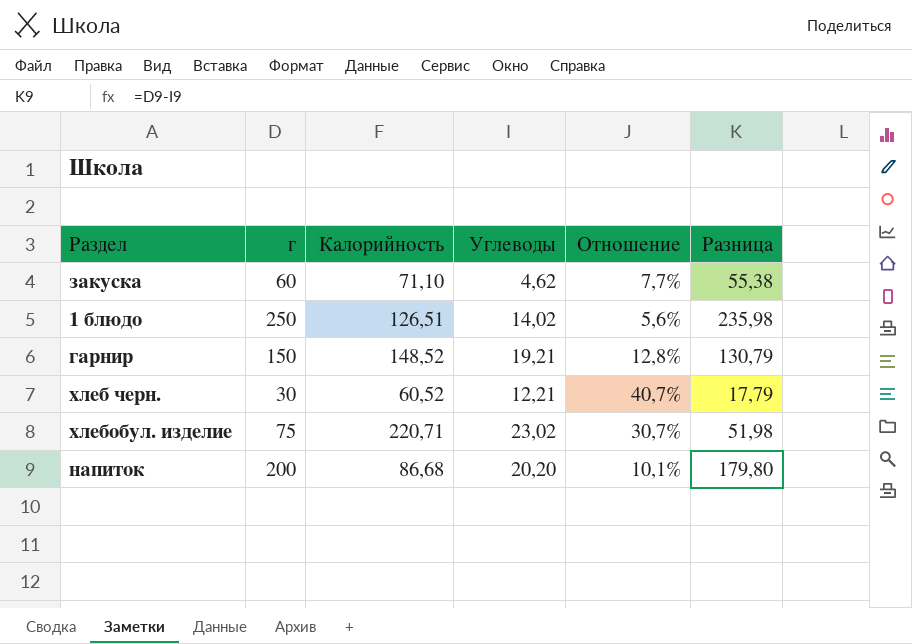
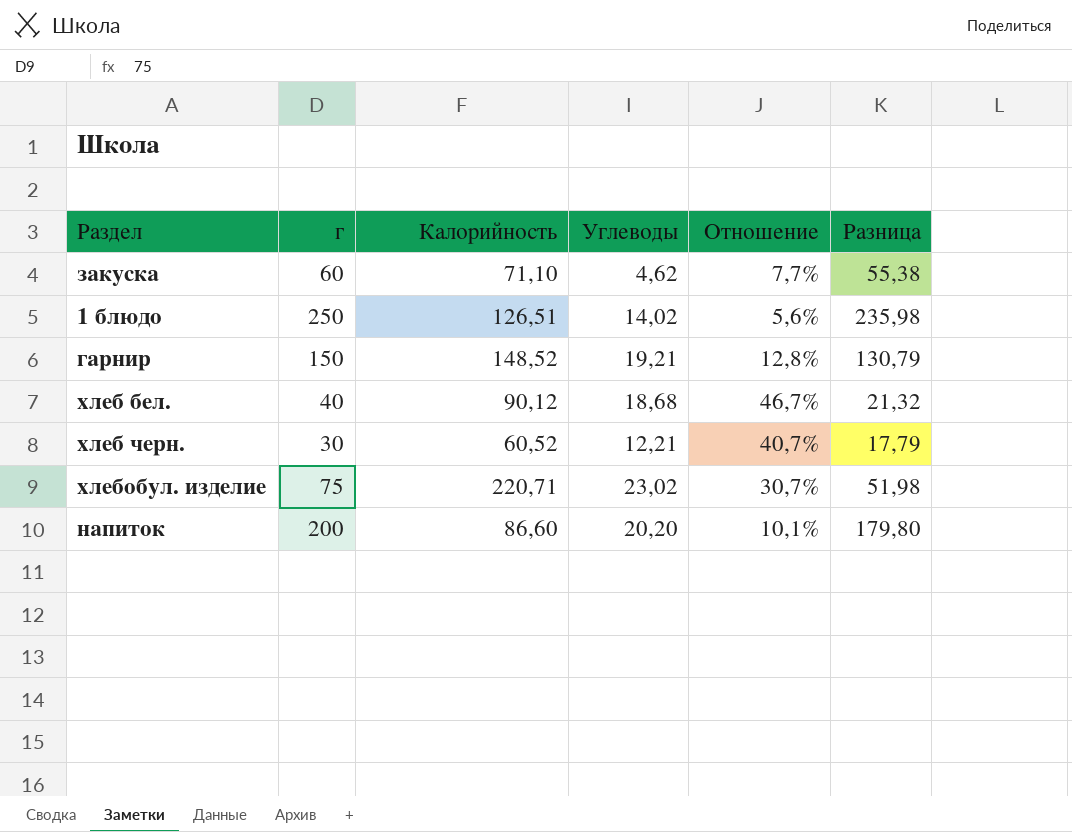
row хлеб бел.: none -> 40 | 90,12 | 18,68 | 46,7% | 21,32
напиток | Калорийность: 86,68 -> 86,60

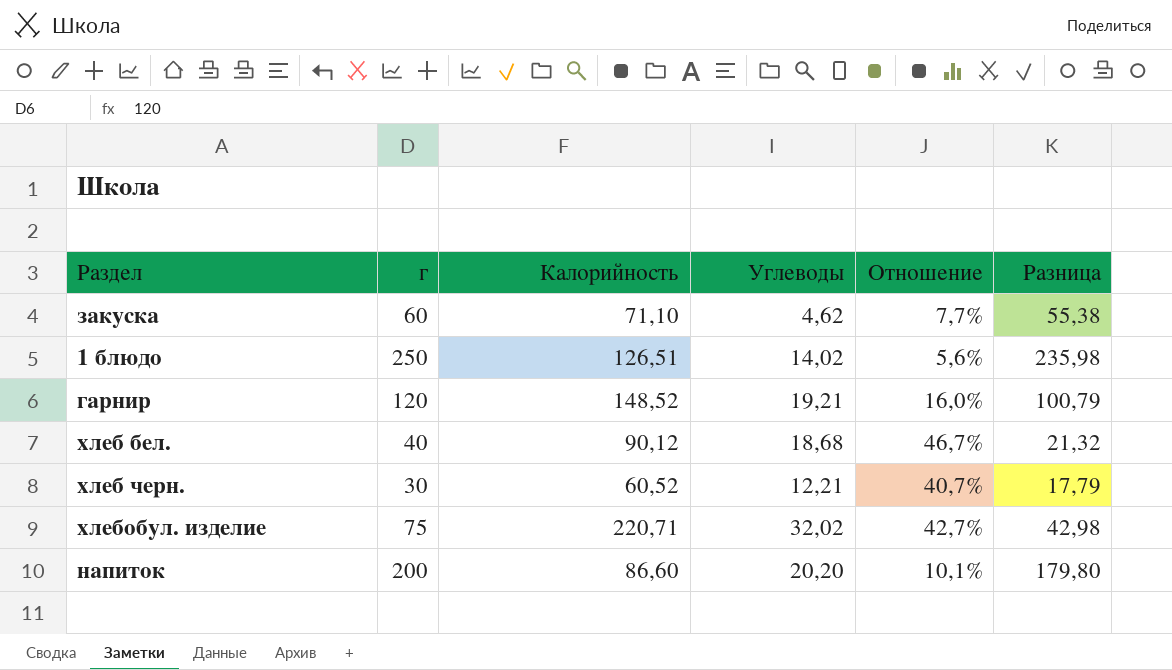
гарнир | г: 150 -> 120
гарнир | Отношение: 12,8% -> 16,0%
гарнир | Разница: 130,79 -> 100,79
хлебобул. изделие | Углеводы: 23,02 -> 32,02
хлебобул. изделие | Отношение: 30,7% -> 42,7%
хлебобул. изделие | Разница: 51,98 -> 42,98

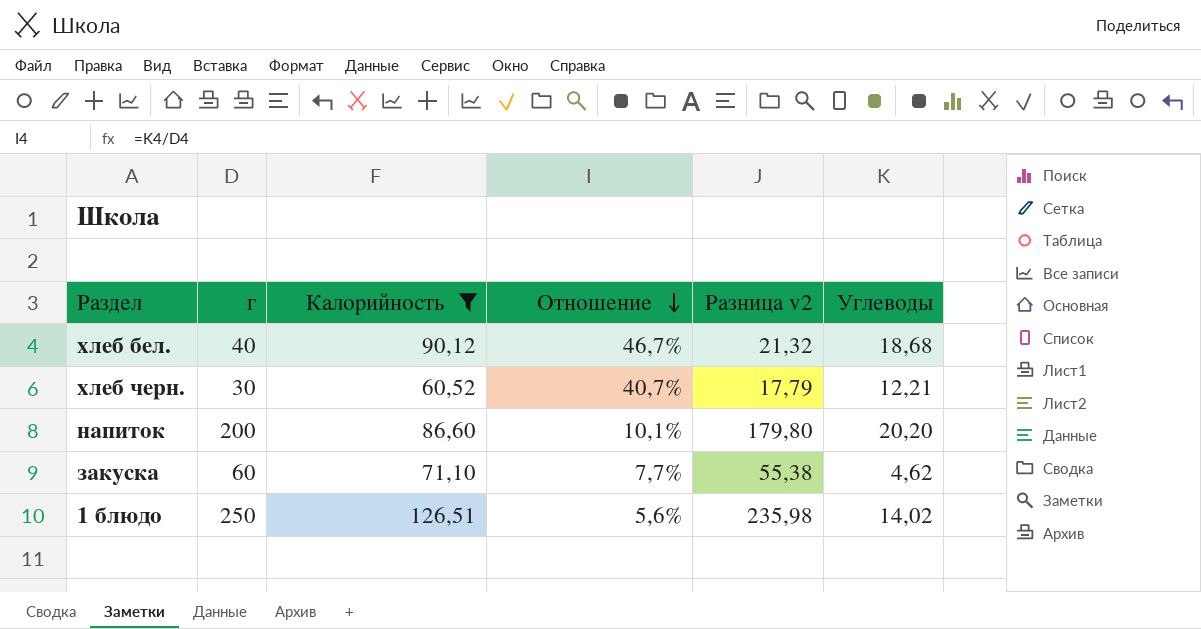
filter: none -> Калорийность <= 126,51
row order: none -> Отношение descending
column name: Разница -> Разница v2
column Углеводы | position: 4 -> 6

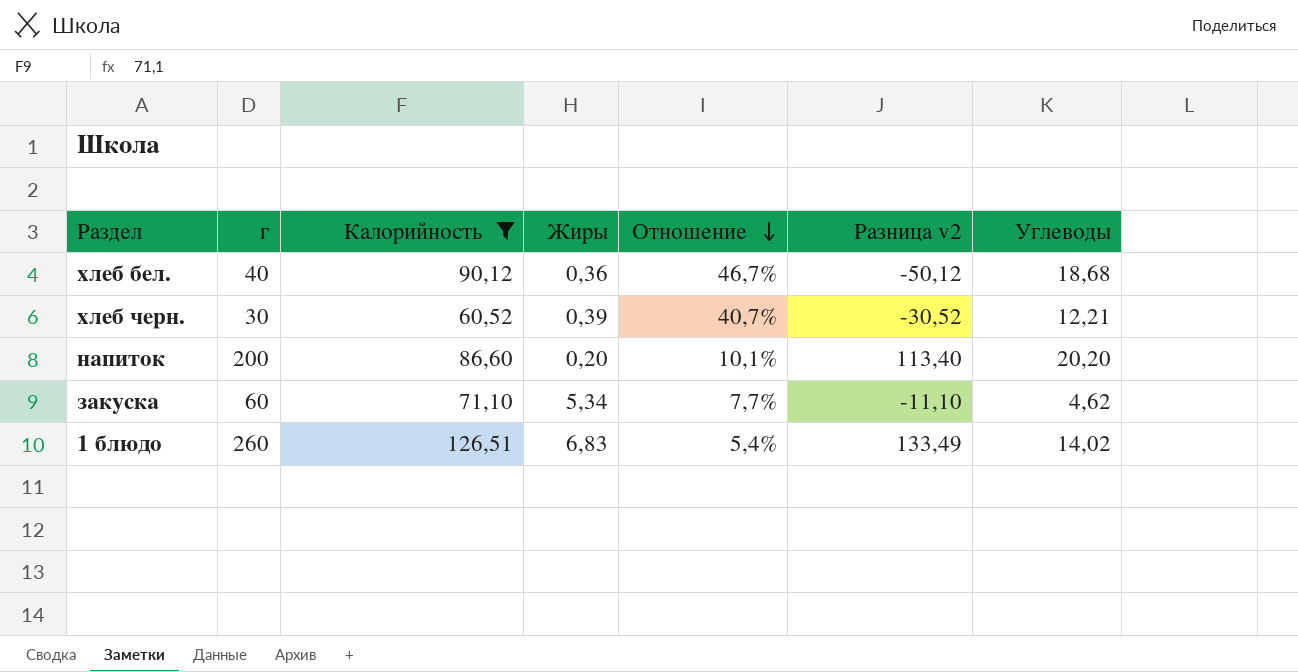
column Жиры | position: none -> 4
column Разница v2 | formula: [г] - [Углеводы] -> [г] - [Калорийность]
1 блюдо | г: 250 -> 260
1 блюдо | Отношение: 5,6% -> 5,4%

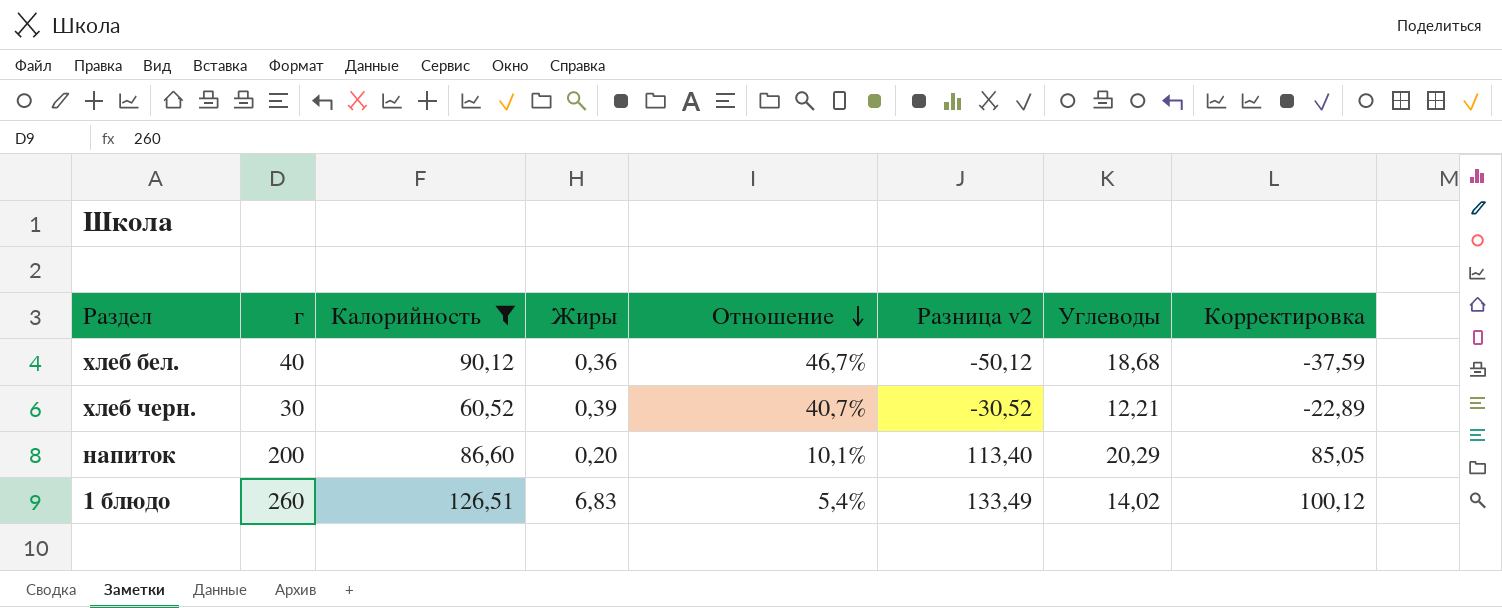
column Корректировка | formula: none -> [Разница v2] * 0,75
row закуска: 60 | 71,10 | 5,34 | 7,7% | -11,10 | 4,62 -> none
напиток | Углеводы: 20,20 -> 20,29

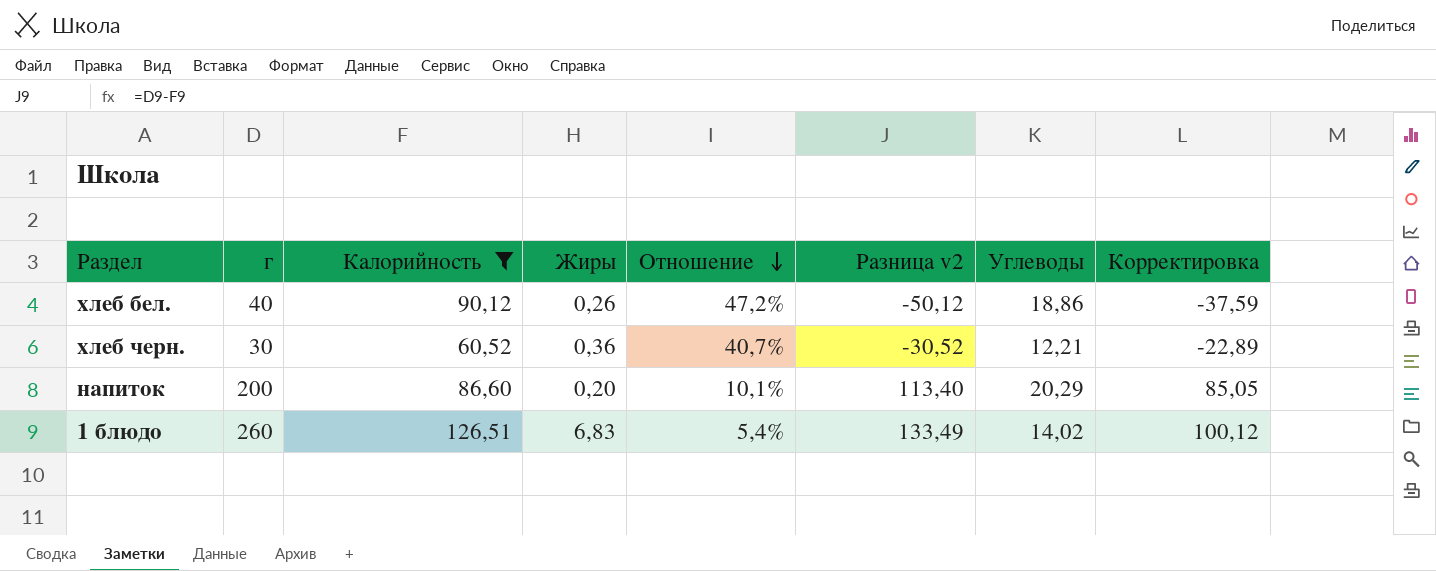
хлеб бел. | Жиры: 0,36 -> 0,26
хлеб бел. | Отношение: 46,7% -> 47,2%
хлеб бел. | Углеводы: 18,68 -> 18,86
хлеб черн. | Жиры: 0,39 -> 0,36

